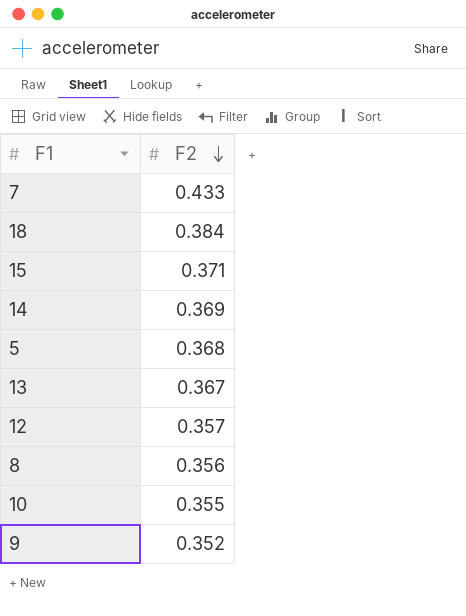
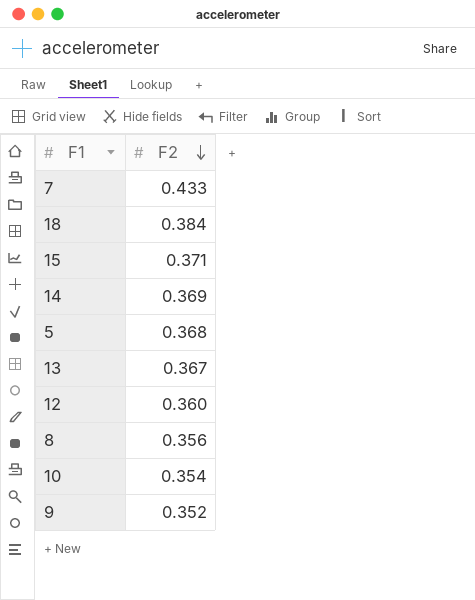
12 | F2: 0.357 -> 0.360
10 | F2: 0.355 -> 0.354

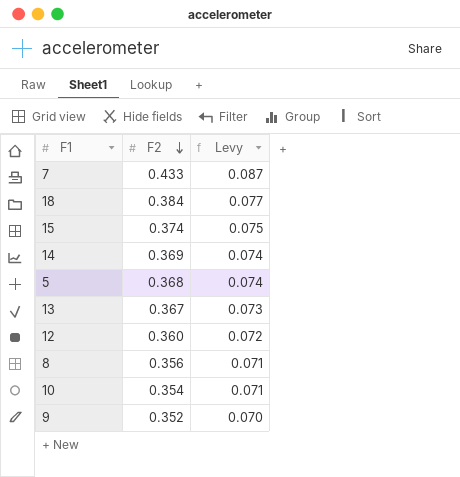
column Levy | formula: none -> [F2] * 0.2
15 | F2: 0.371 -> 0.374

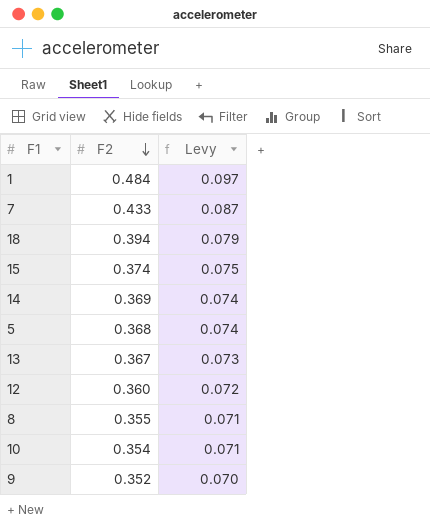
row 1: none -> 0.484 | 0.097
18 | F2: 0.384 -> 0.394
18 | Levy: 0.077 -> 0.079
8 | F2: 0.356 -> 0.355

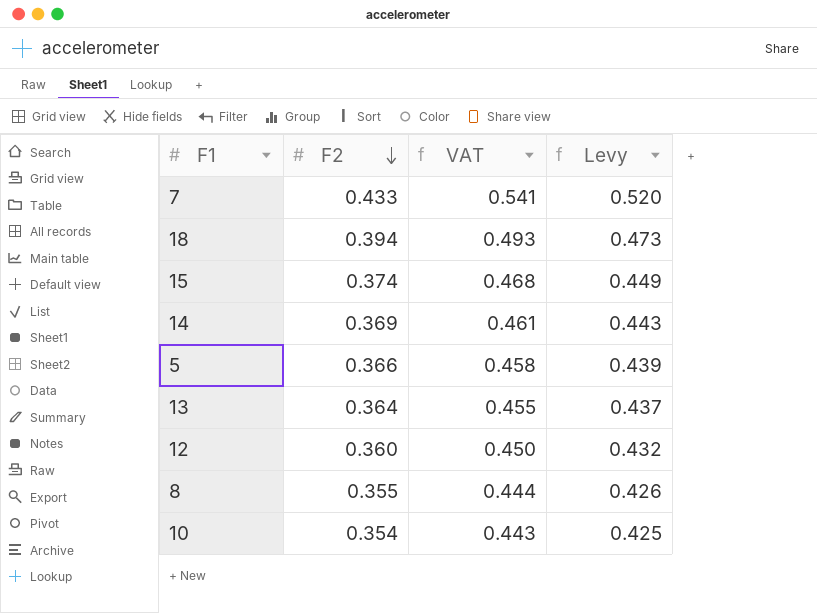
column VAT | formula: none -> [F2] * 1.25
column Levy | formula: [F2] * 0.2 -> [F2] * 1.2
row 1: 0.484 | 0.097 -> none
row 9: 0.352 | 0.070 -> none
5 | F2: 0.368 -> 0.366
13 | F2: 0.367 -> 0.364

